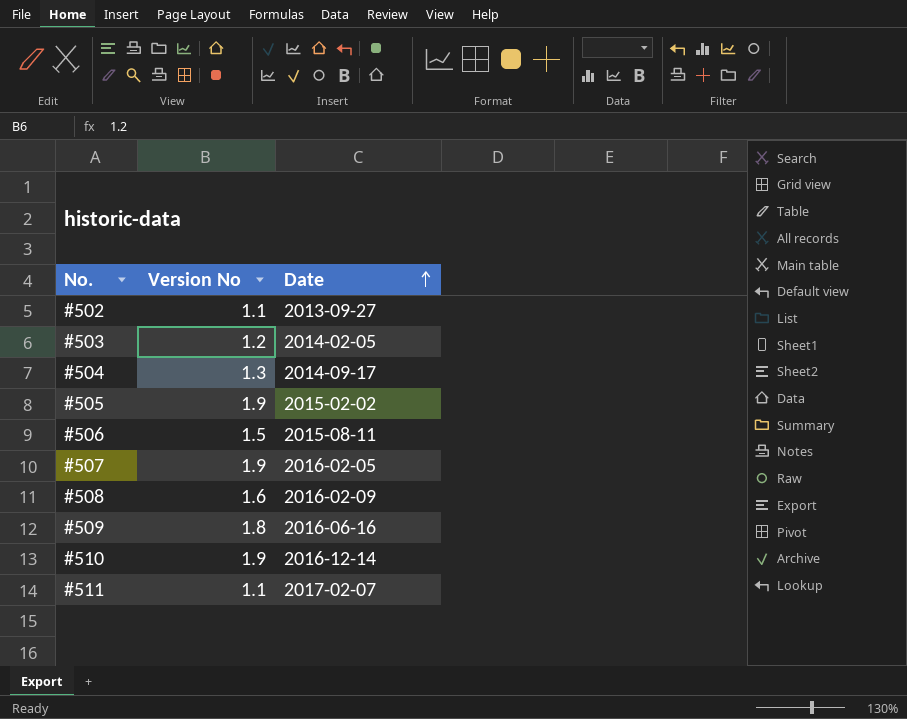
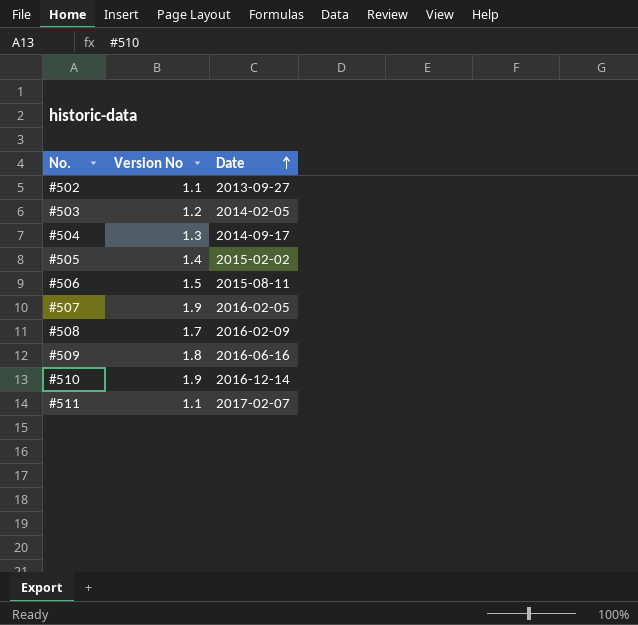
#505 | Version No: 1.9 -> 1.4
#508 | Version No: 1.6 -> 1.7

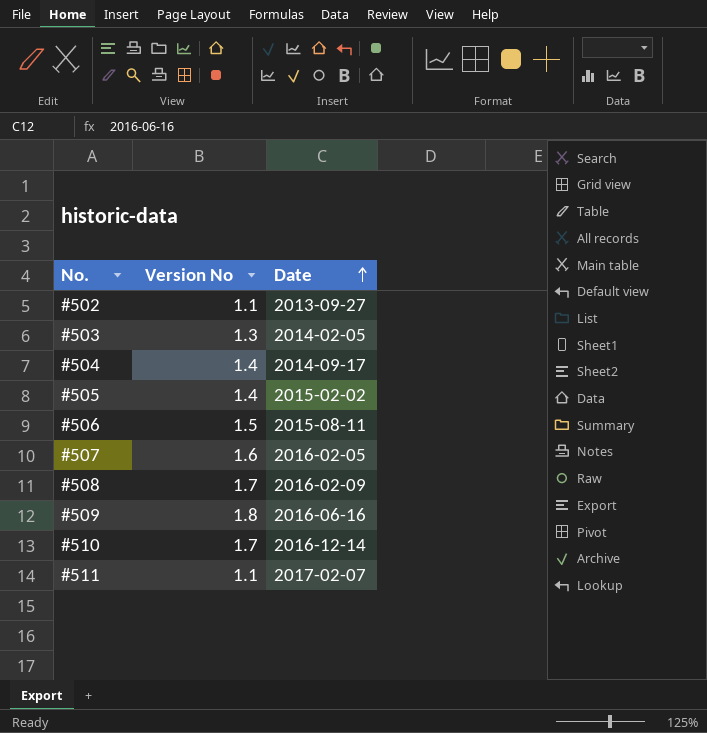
#503 | Version No: 1.2 -> 1.3
#504 | Version No: 1.3 -> 1.4
#507 | Version No: 1.9 -> 1.6
#510 | Version No: 1.9 -> 1.7

